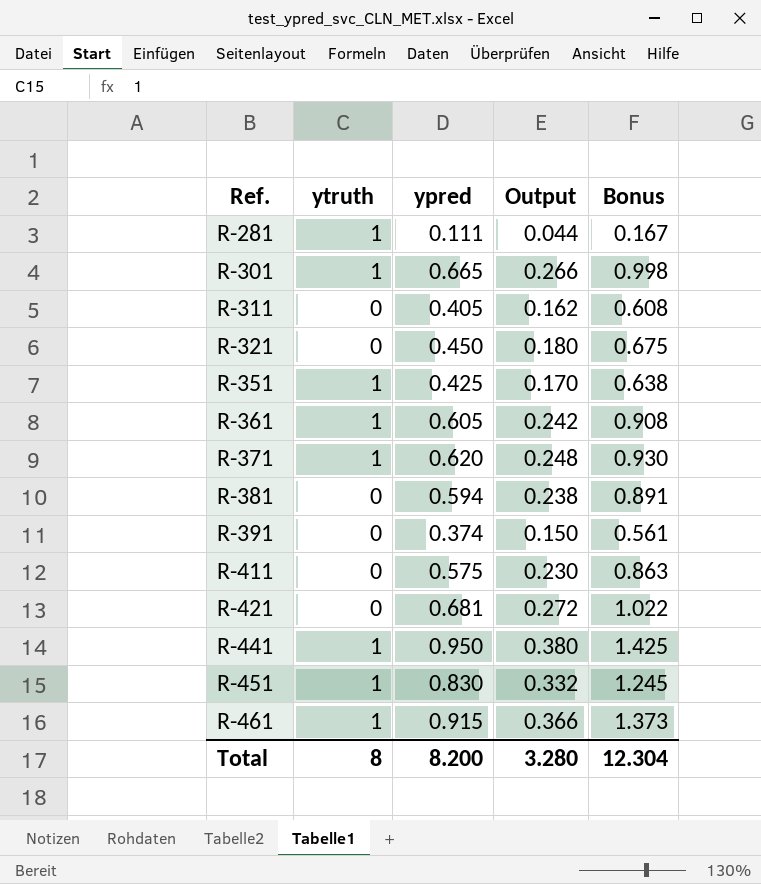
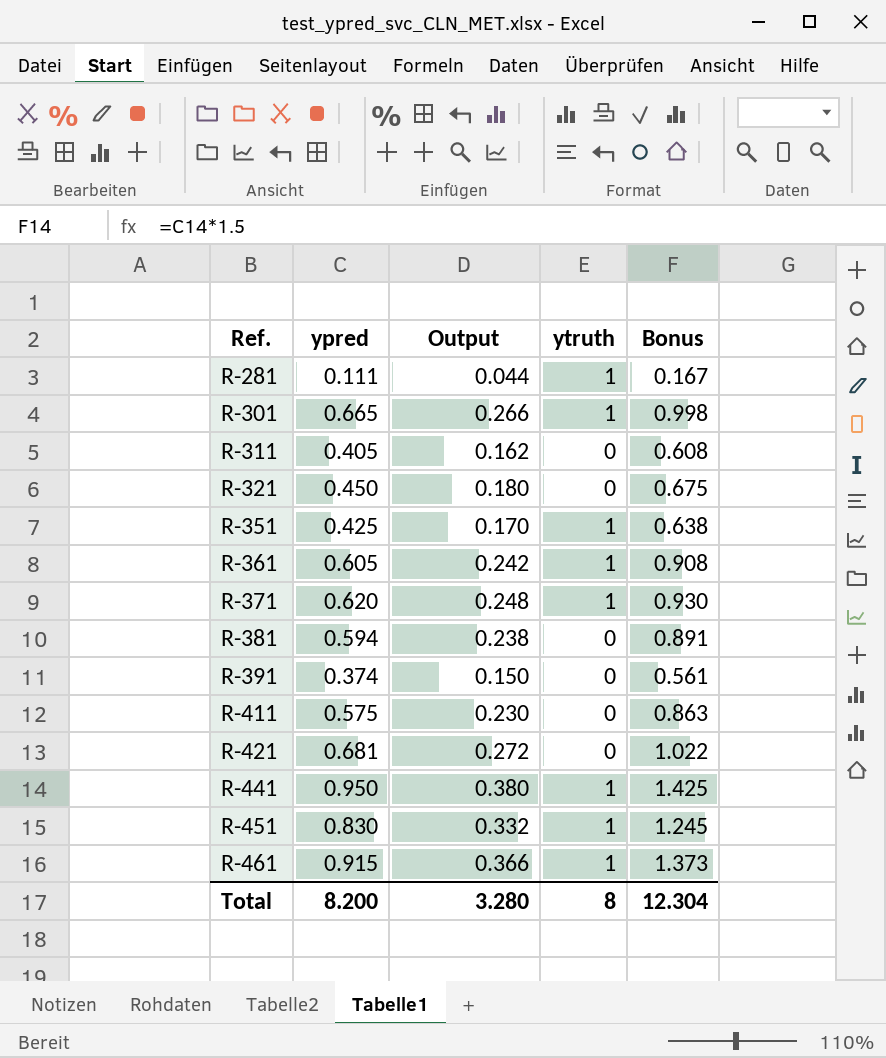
column ytruth | position: 2 -> 4

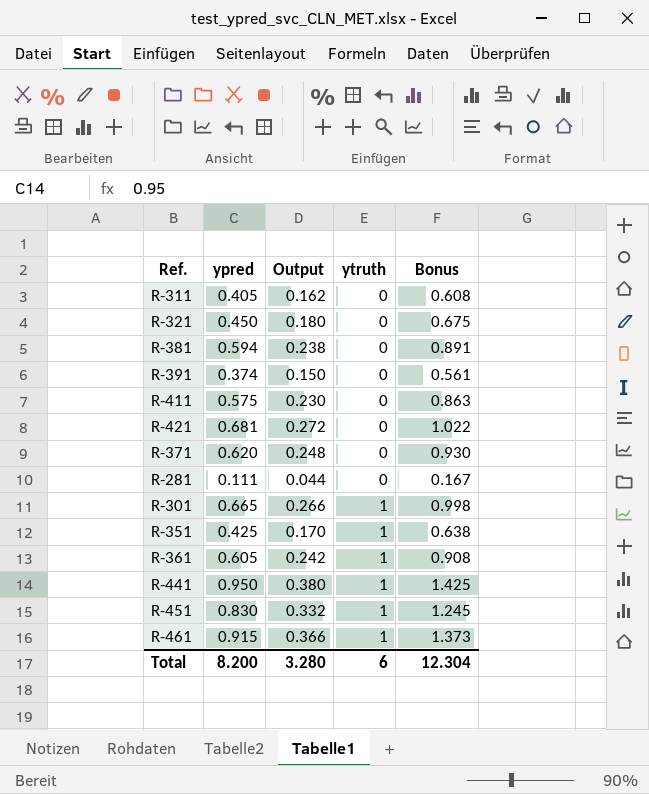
row order: Ref. ascending -> ytruth ascending
R-371 | ytruth: 1 -> 0
R-281 | ytruth: 1 -> 0
Total | ytruth: 8 -> 6

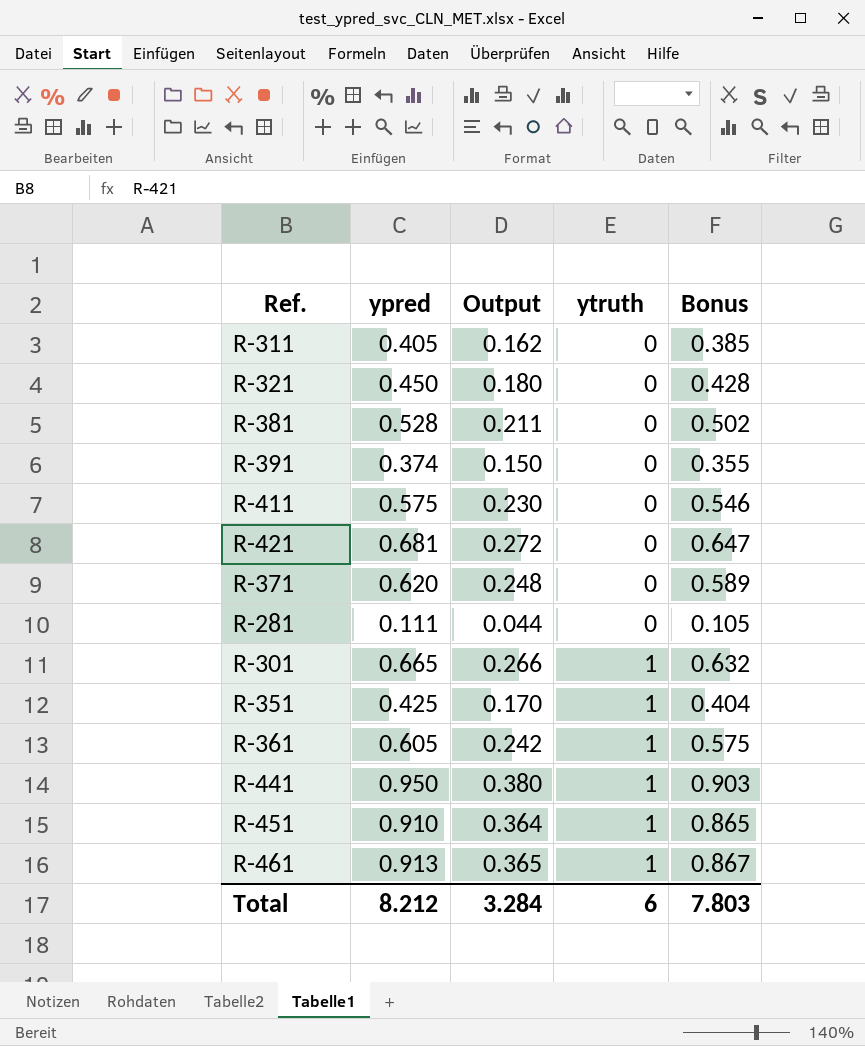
column Bonus | formula: [ypred] * 1.5 -> [ypred] * 0.95
R-381 | ypred: 0.594 -> 0.528
R-381 | Output: 0.238 -> 0.211
R-451 | ypred: 0.830 -> 0.910
R-451 | Output: 0.332 -> 0.364
R-461 | ypred: 0.915 -> 0.913
R-461 | Output: 0.366 -> 0.365
Total | ypred: 8.200 -> 8.212
Total | Output: 3.280 -> 3.284
Total | Bonus: 12.304 -> 7.803

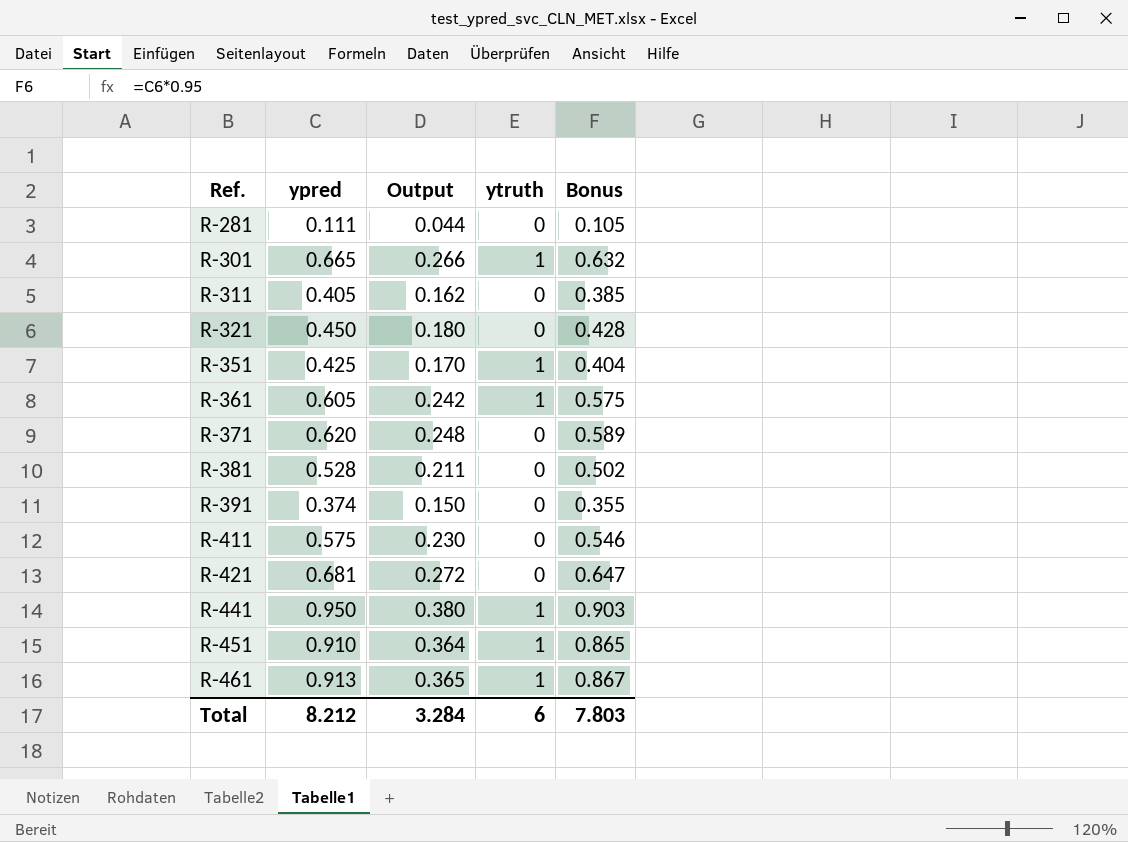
row order: ytruth ascending -> Ref. ascending

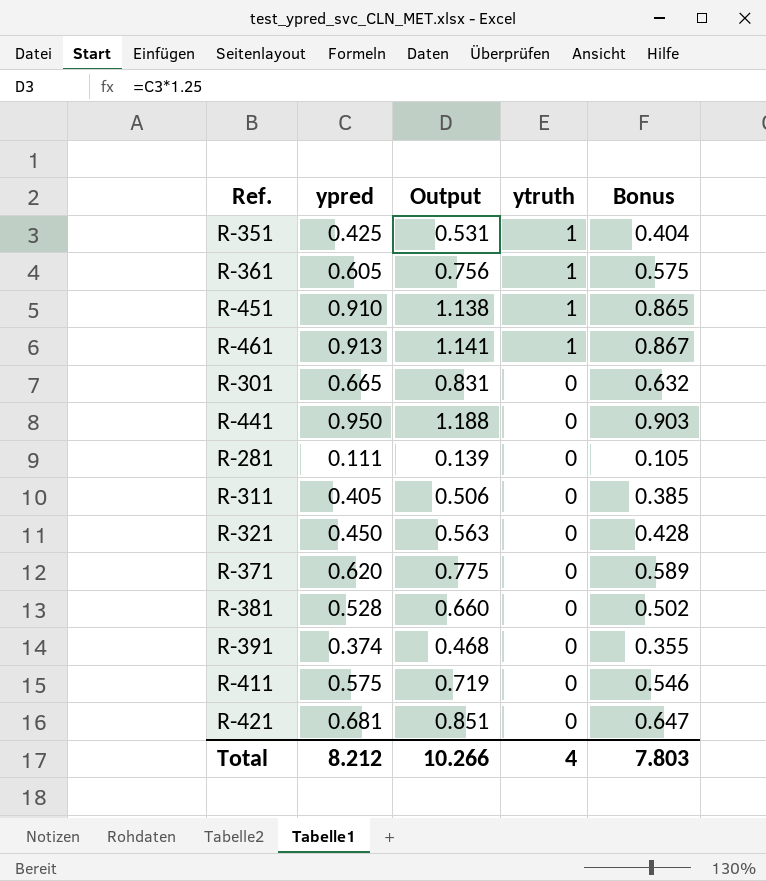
row order: Ref. ascending -> ytruth descending
column Output | formula: [ypred] * 0.4 -> [ypred] * 1.25
R-301 | ytruth: 1 -> 0
R-441 | ytruth: 1 -> 0
Total | Output: 3.284 -> 10.266
Total | ytruth: 6 -> 4

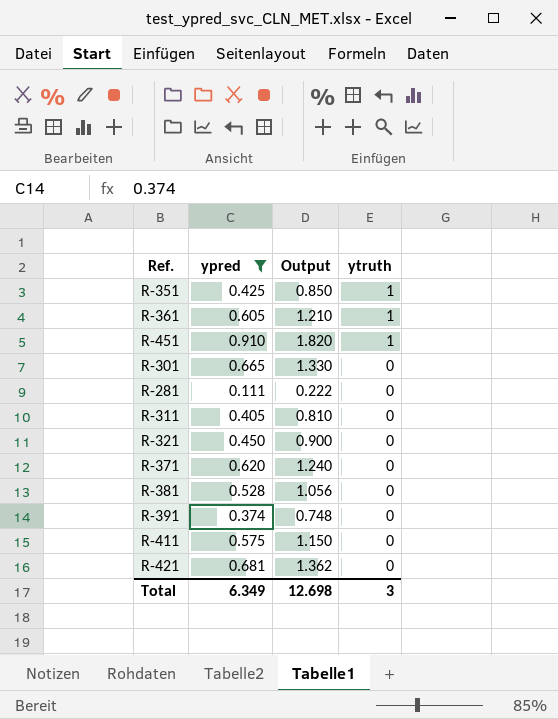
filter: none -> ypred <= 0.910
column Bonus | formula: [ypred] * 0.95 -> none
column Output | formula: [ypred] * 1.25 -> [ypred] * 2
Total | ypred: 8.212 -> 6.349
Total | Output: 10.266 -> 12.698
Total | ytruth: 4 -> 3

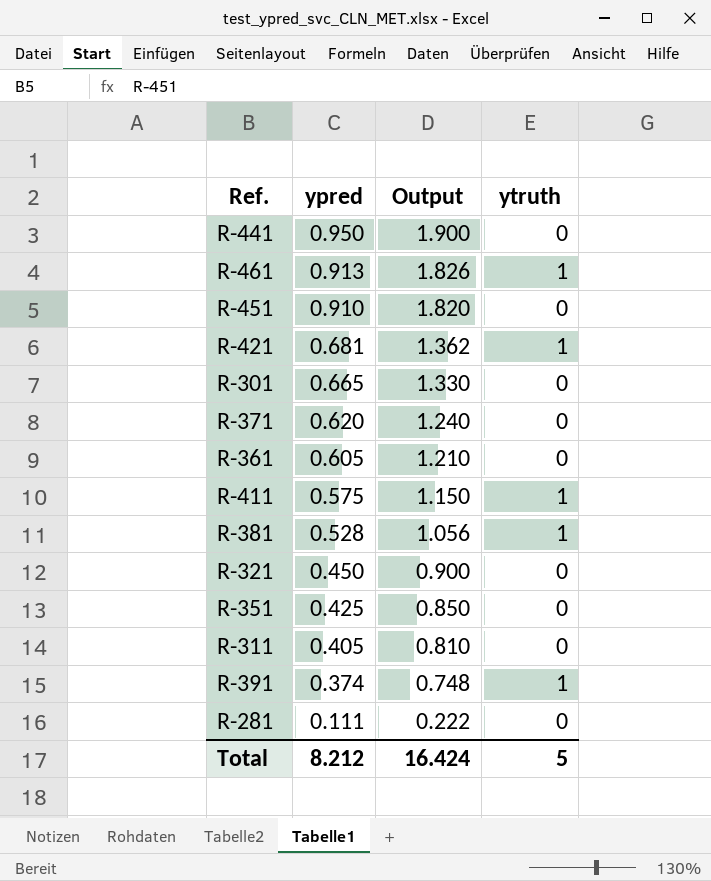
filter: ypred <= 0.910 -> none
row order: ytruth descending -> ypred descending
R-451 | ytruth: 1 -> 0
R-421 | ytruth: 0 -> 1
R-361 | ytruth: 1 -> 0
R-411 | ytruth: 0 -> 1
R-381 | ytruth: 0 -> 1
R-351 | ytruth: 1 -> 0
R-391 | ytruth: 0 -> 1
Total | ypred: 6.349 -> 8.212
Total | Output: 12.698 -> 16.424
Total | ytruth: 3 -> 5

